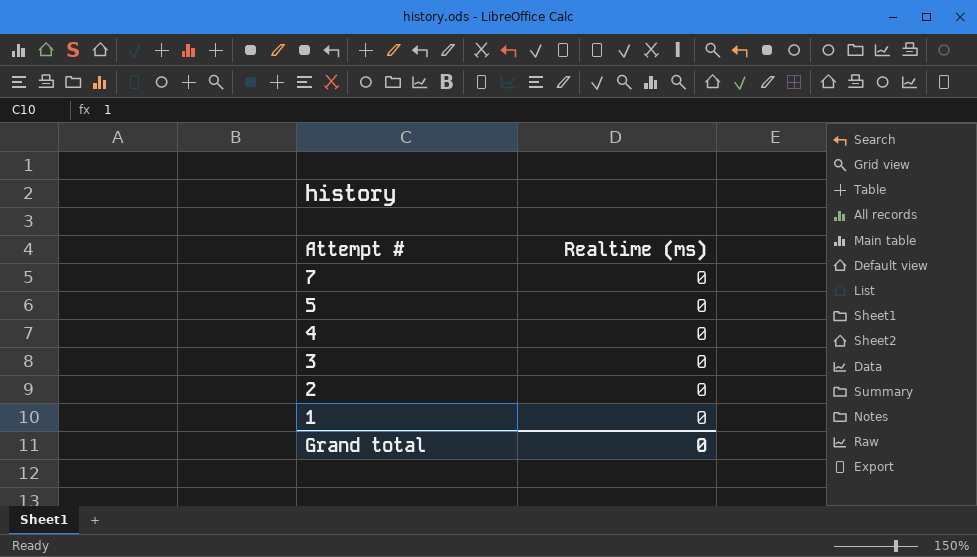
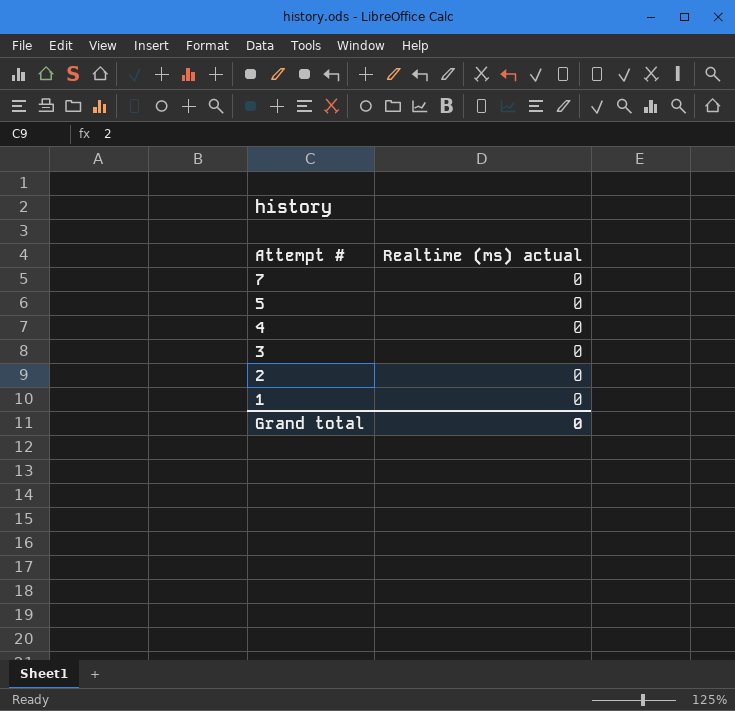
column name: Realtime (ms) -> Realtime (ms) actual

